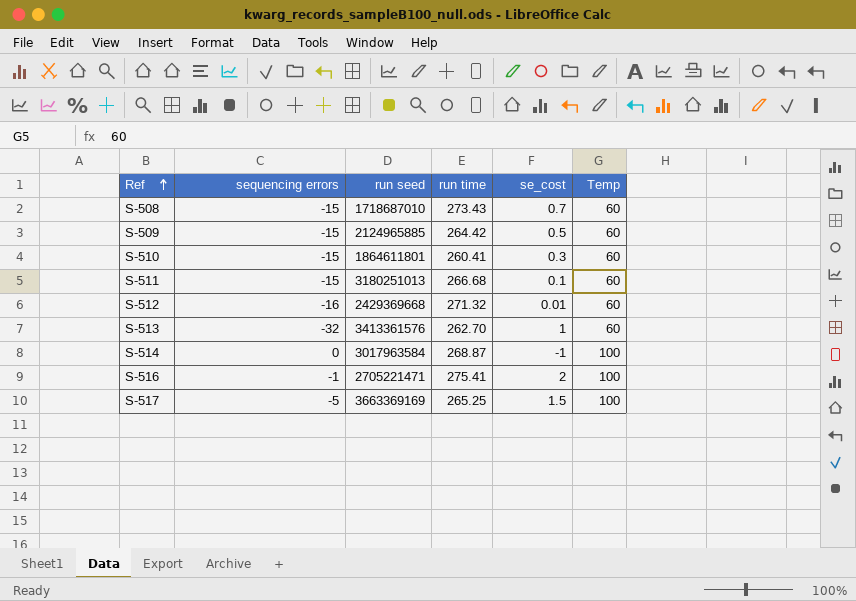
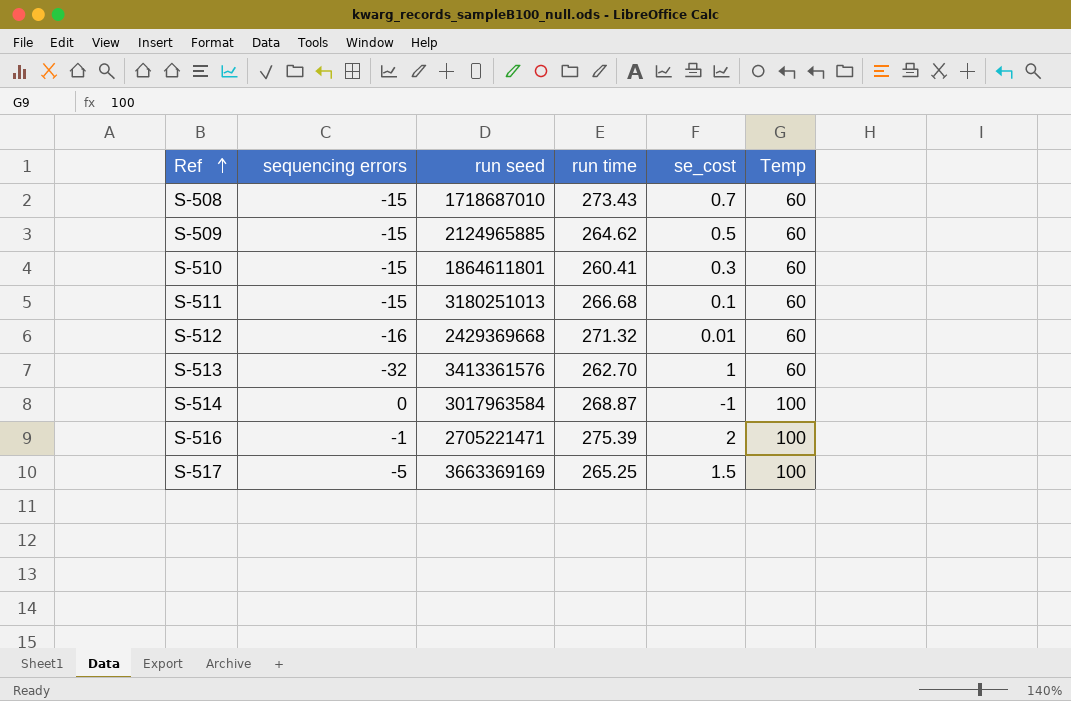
S-509 | run time: 264.42 -> 264.62
S-516 | run time: 275.41 -> 275.39

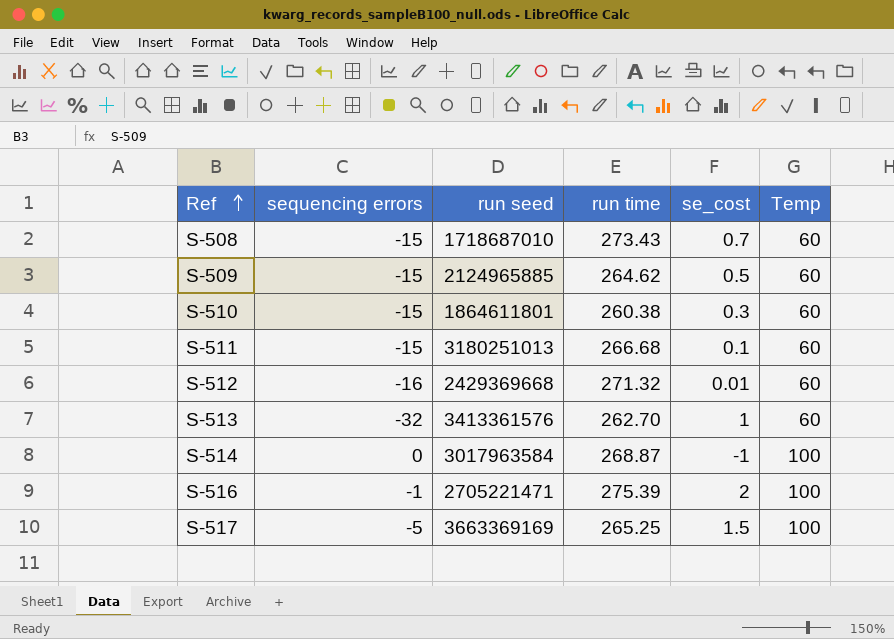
S-510 | run time: 260.41 -> 260.38

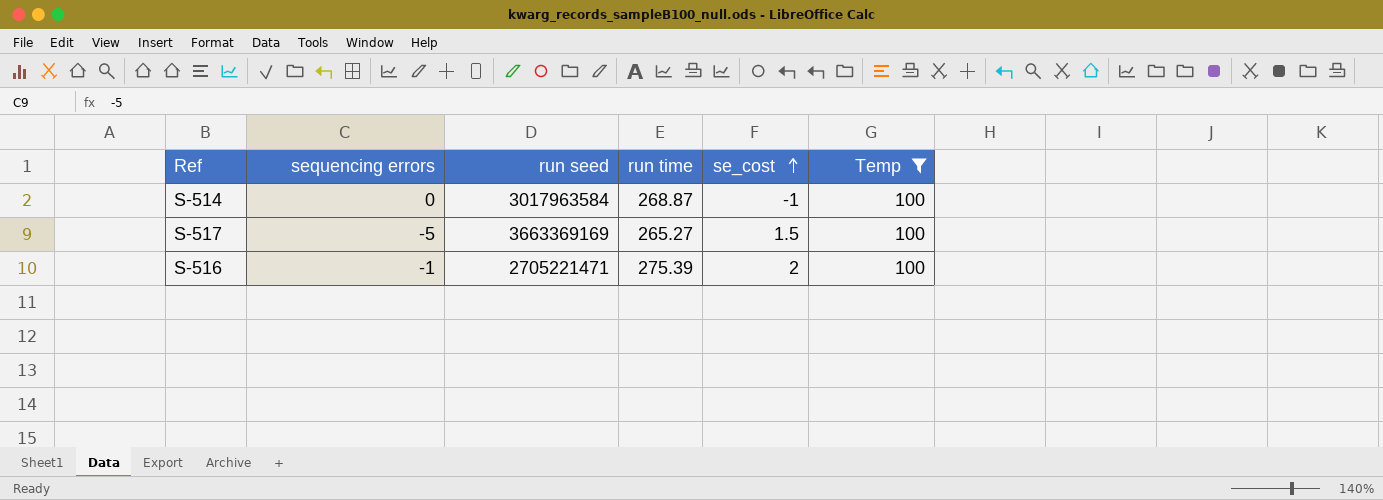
filter: none -> Temp = 100
row order: Ref ascending -> se_cost ascending
S-517 | run time: 265.25 -> 265.27

